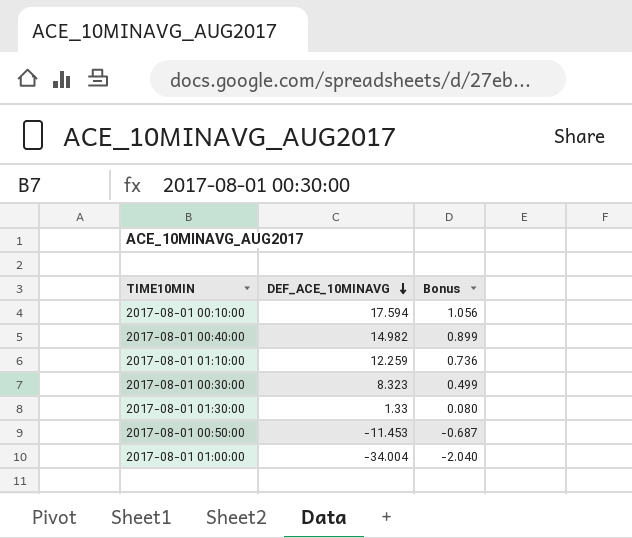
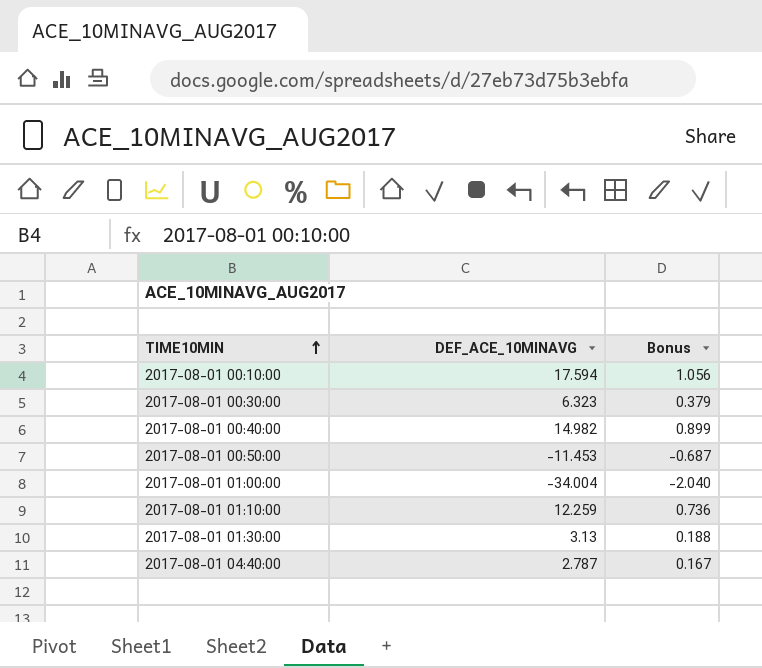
row order: DEF_ACE_10MINAVG descending -> TIME10MIN ascending
2017-08-01 00:30:00 | DEF_ACE_10MINAVG: 8.323 -> 6.323
2017-08-01 00:30:00 | Bonus: 0.499 -> 0.379
2017-08-01 01:30:00 | DEF_ACE_10MINAVG: 1.33 -> 3.13
2017-08-01 01:30:00 | Bonus: 0.080 -> 0.188
row 2017-08-01 04:40:00: none -> 2.787 | 0.167

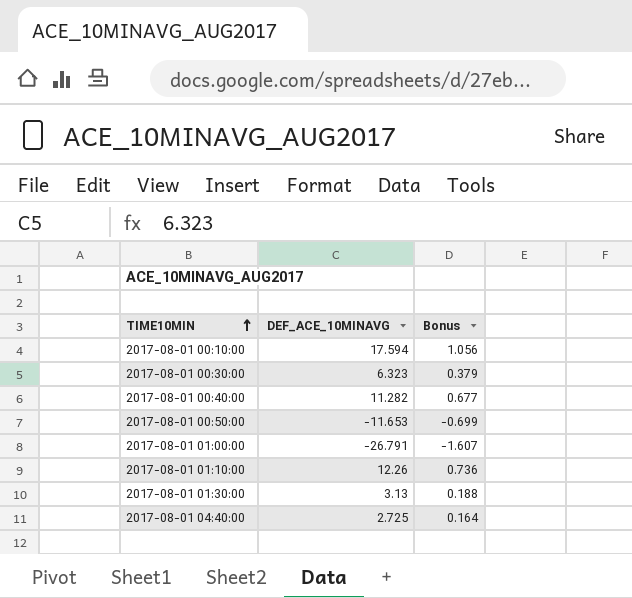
2017-08-01 00:40:00 | DEF_ACE_10MINAVG: 14.982 -> 11.282
2017-08-01 00:40:00 | Bonus: 0.899 -> 0.677
2017-08-01 00:50:00 | DEF_ACE_10MINAVG: -11.453 -> -11.653
2017-08-01 00:50:00 | Bonus: -0.687 -> -0.699
2017-08-01 01:00:00 | DEF_ACE_10MINAVG: -34.004 -> -26.791
2017-08-01 01:00:00 | Bonus: -2.040 -> -1.607
2017-08-01 01:10:00 | DEF_ACE_10MINAVG: 12.259 -> 12.26
2017-08-01 04:40:00 | DEF_ACE_10MINAVG: 2.787 -> 2.725
2017-08-01 04:40:00 | Bonus: 0.167 -> 0.164

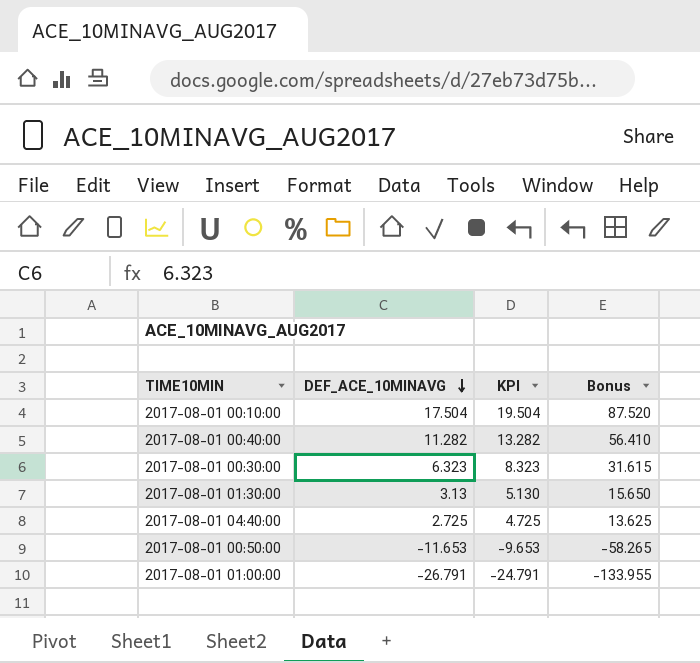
row order: TIME10MIN ascending -> DEF_ACE_10MINAVG descending
column KPI | formula: none -> [DEF_ACE_10MINAVG] + 2
column Bonus | formula: [DEF_ACE_10MINAVG] * 0.06 -> [DEF_ACE_10MINAVG] * 5
row 2017-08-01 01:10:00: 12.26 | 0.736 -> none
2017-08-01 00:10:00 | DEF_ACE_10MINAVG: 17.594 -> 17.504

